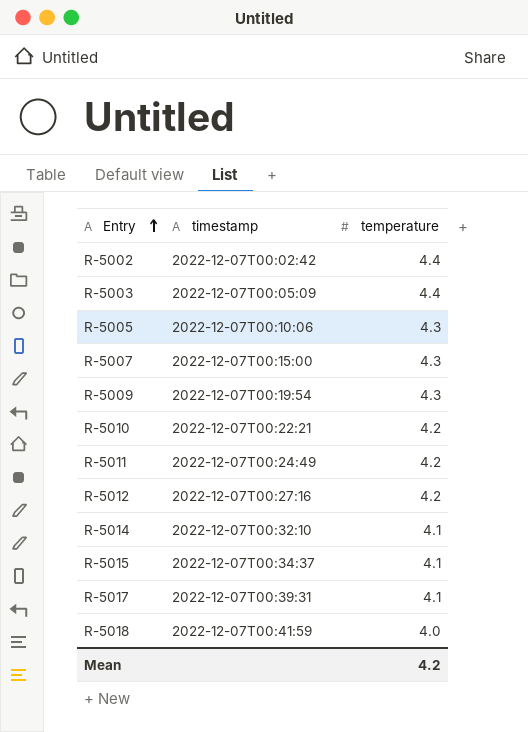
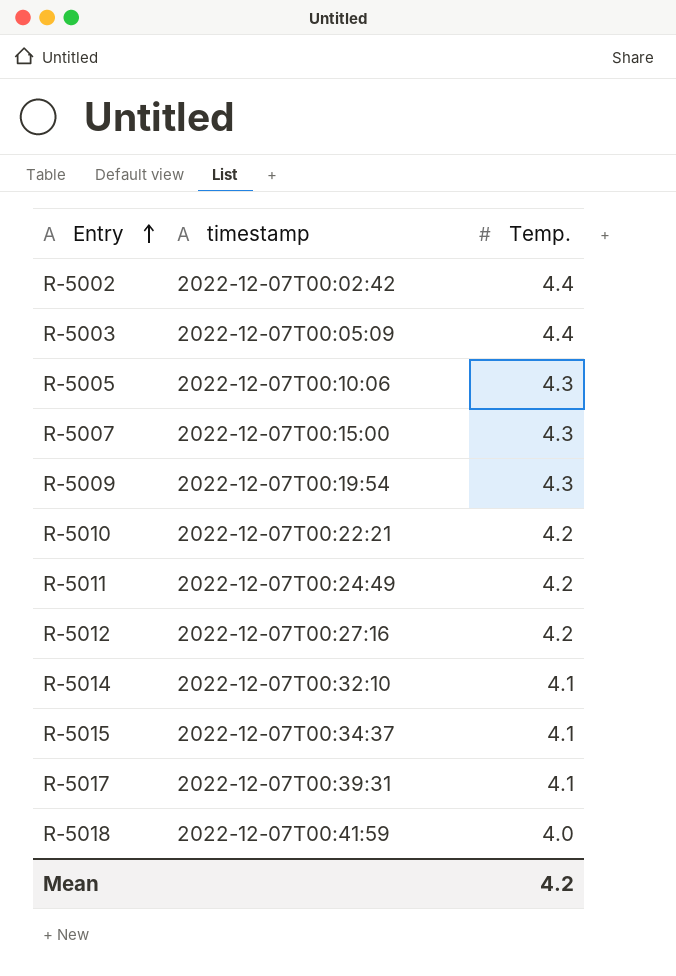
column name: temperature -> Temp.

